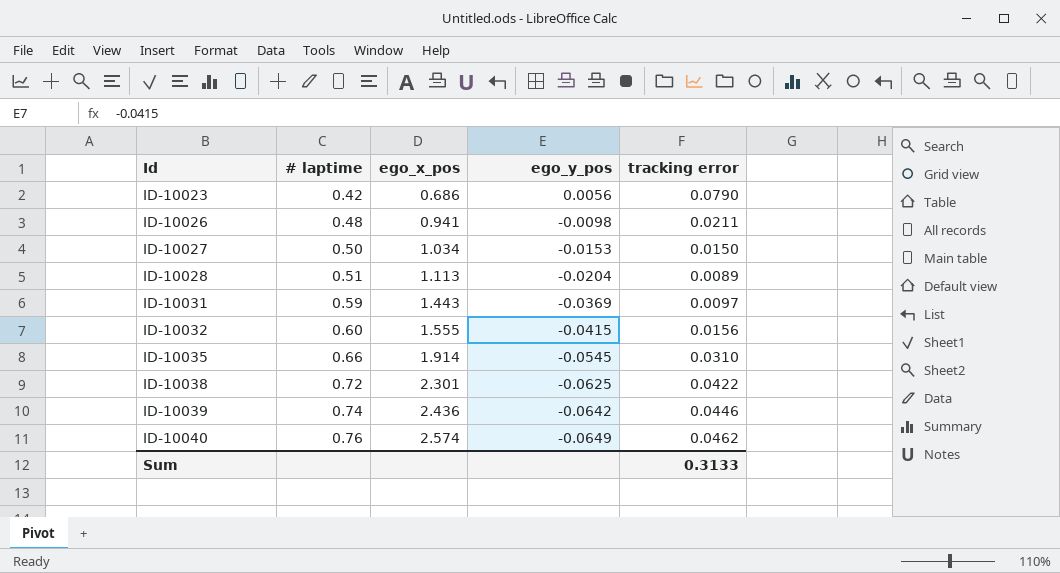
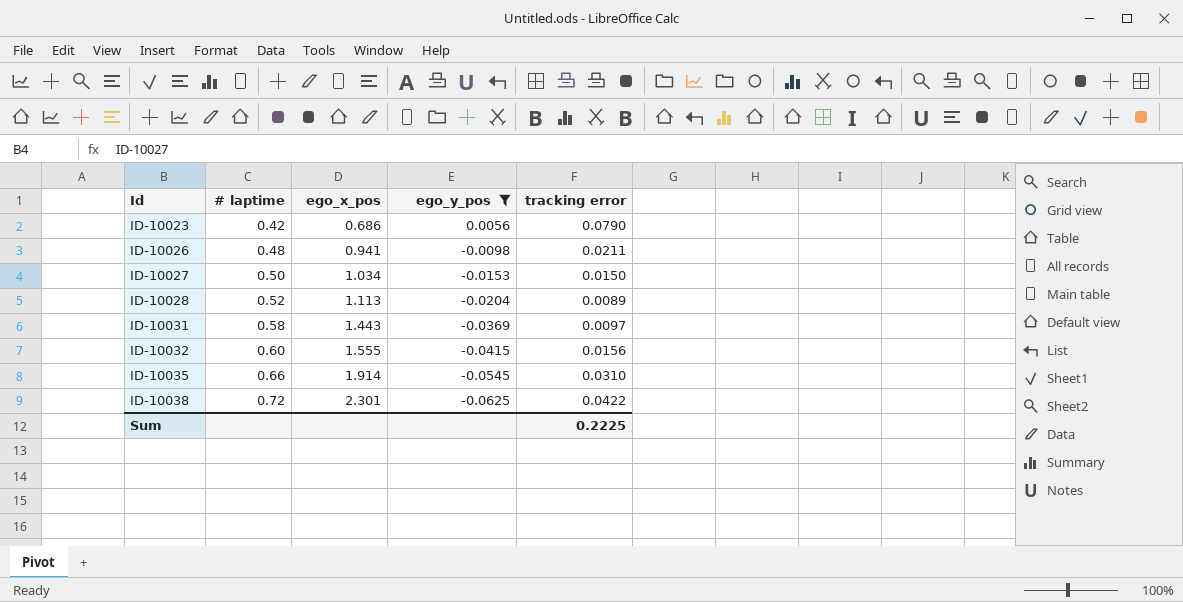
filter: none -> ego_y_pos >= -0.0625
ID-10028 | # laptime: 0.51 -> 0.52
ID-10031 | # laptime: 0.59 -> 0.58
Sum | tracking error: 0.3133 -> 0.2225

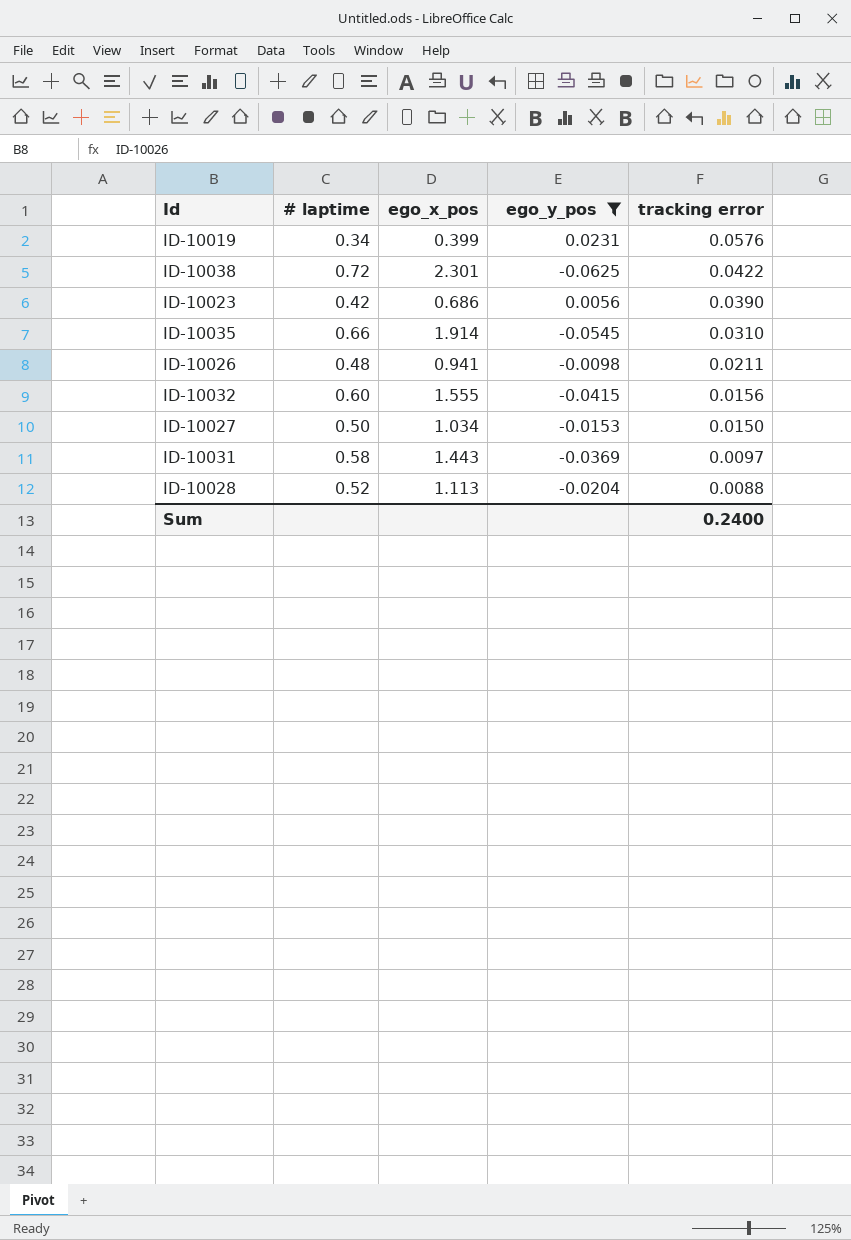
row order: Id ascending -> tracking error descending
row ID-10019: none -> 0.34 | 0.399 | 0.0231 | 0.0576
ID-10023 | tracking error: 0.0790 -> 0.0390
ID-10028 | tracking error: 0.0089 -> 0.0088
Sum | tracking error: 0.2225 -> 0.2400

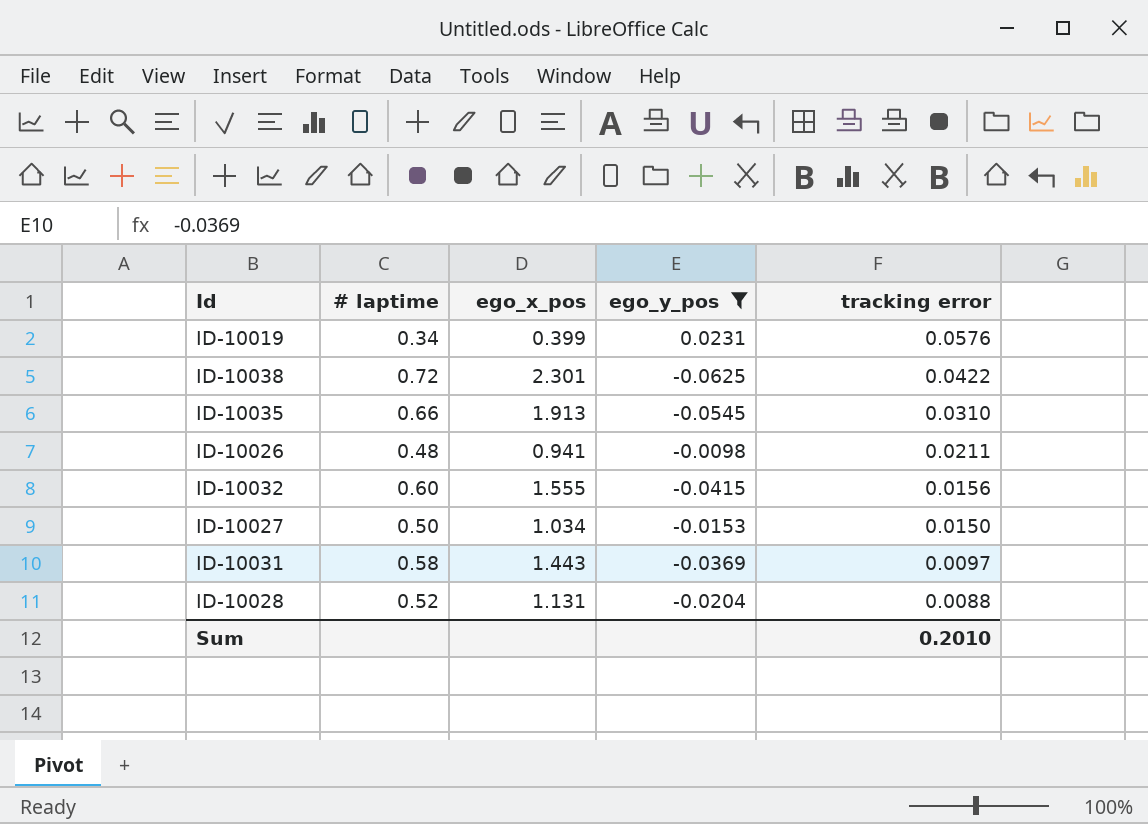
row ID-10023: 0.42 | 0.686 | 0.0056 | 0.0390 -> none
ID-10035 | ego_x_pos: 1.914 -> 1.913
ID-10028 | ego_x_pos: 1.113 -> 1.131
Sum | tracking error: 0.2400 -> 0.2010

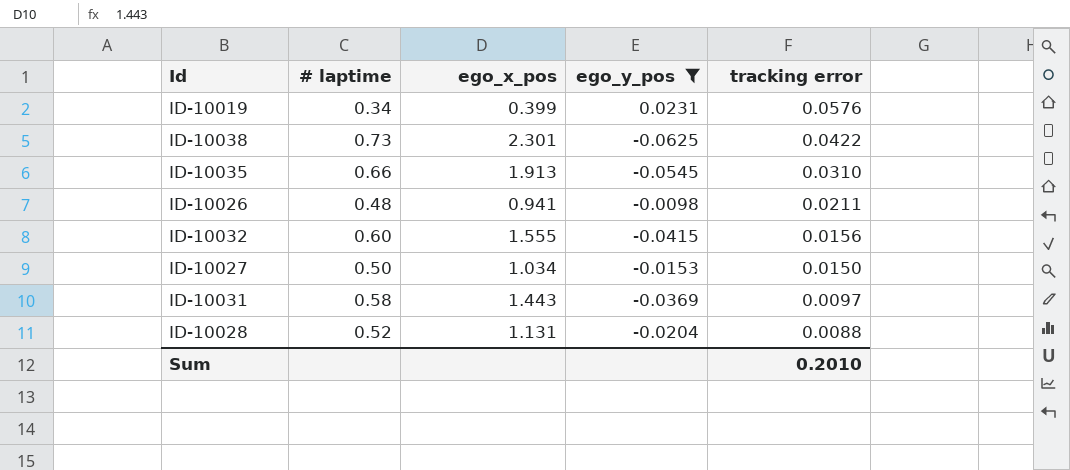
ID-10038 | # laptime: 0.72 -> 0.73

